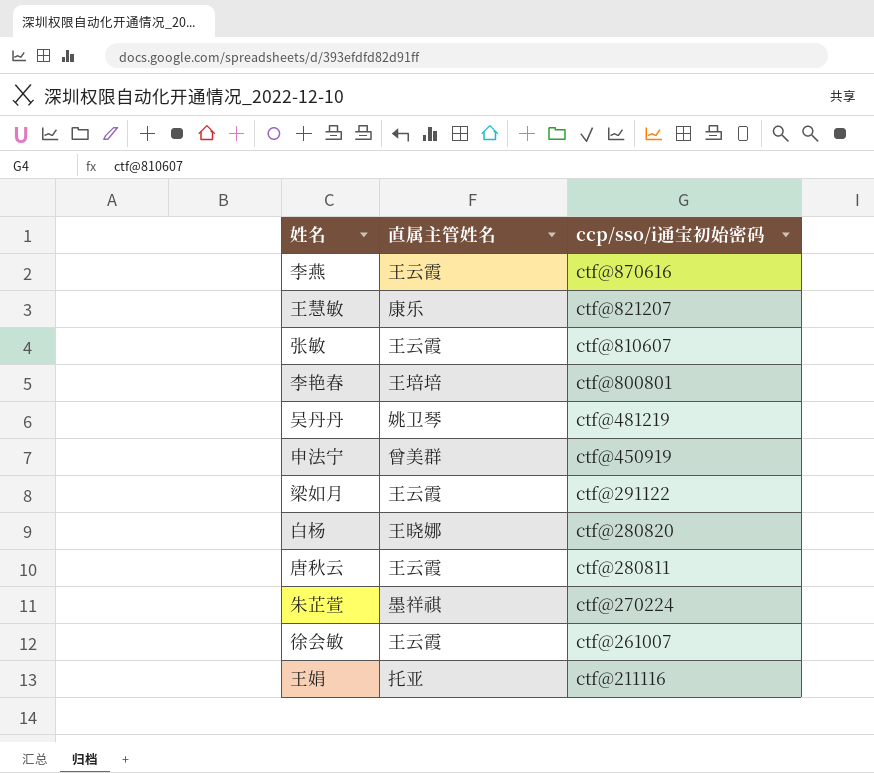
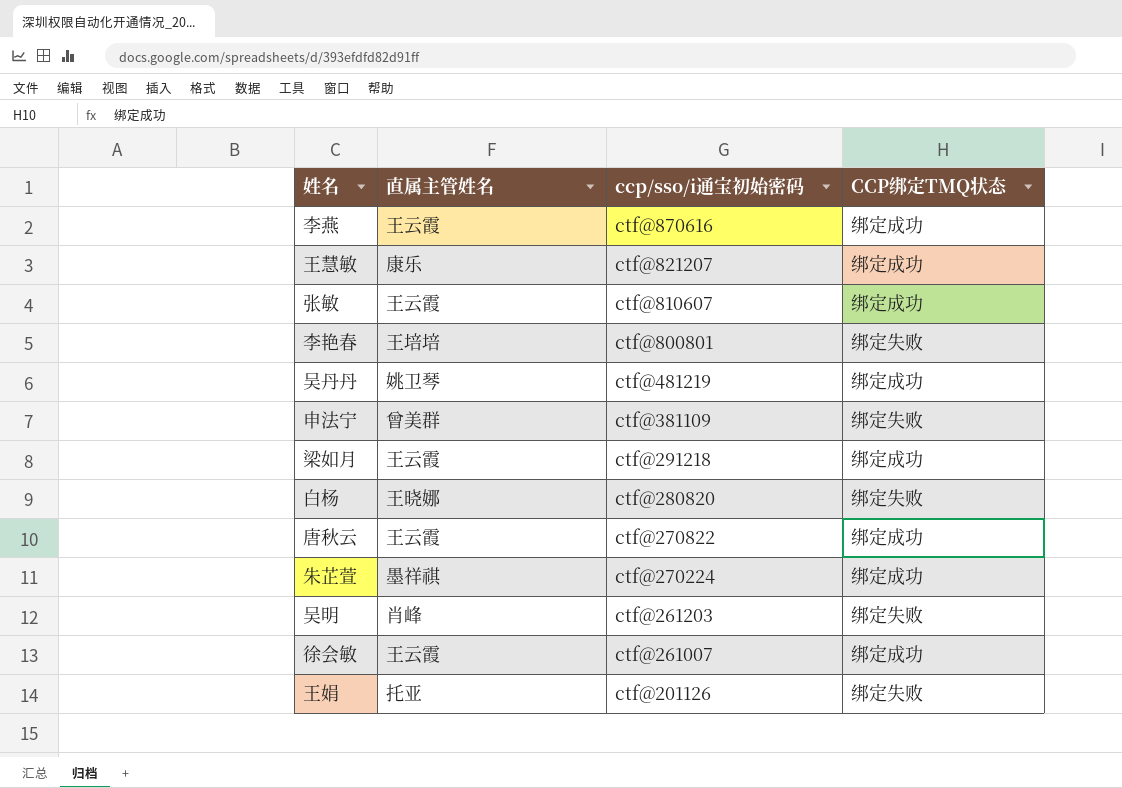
column CCP绑定TMQ状态 | position: none -> 4
申法宁 | ccp/sso/i通宝初始密码: ctf@450919 -> ctf@381109
梁如月 | ccp/sso/i通宝初始密码: ctf@291122 -> ctf@291218
唐秋云 | ccp/sso/i通宝初始密码: ctf@280811 -> ctf@270822
row 吴明: none -> 肖峰 | ctf@261203 | 绑定失败
王娟 | ccp/sso/i通宝初始密码: ctf@211116 -> ctf@201126

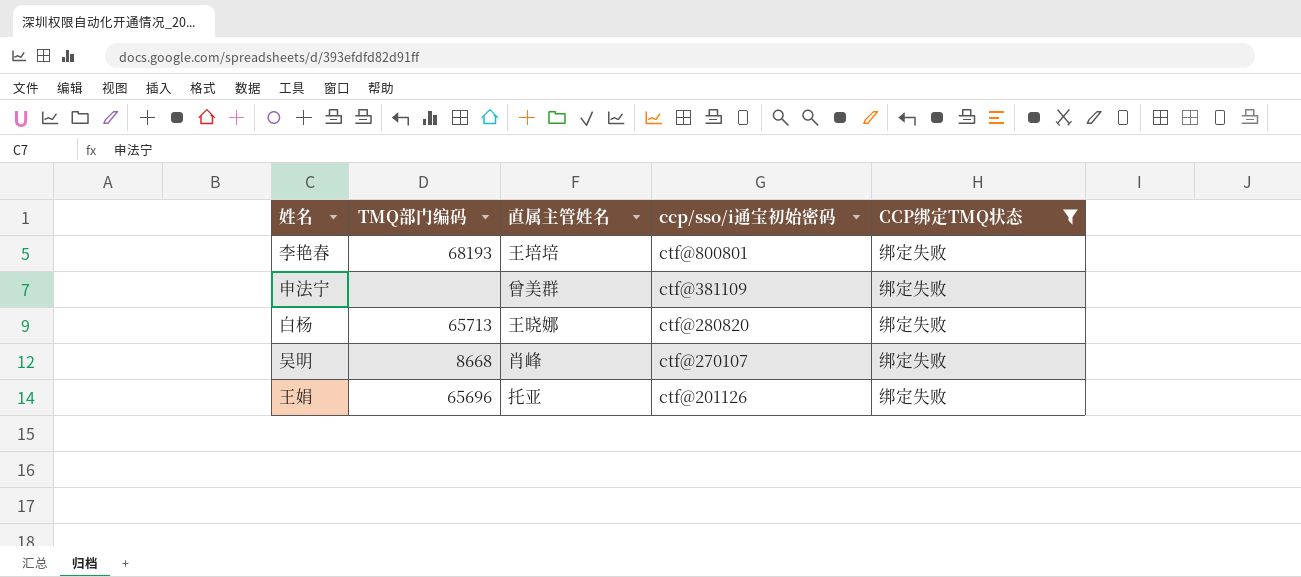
filter: none -> CCP绑定TMQ状态 = 绑定失败
column TMQ部门编码 | position: none -> 2
吴明 | ccp/sso/i通宝初始密码: ctf@261203 -> ctf@270107

